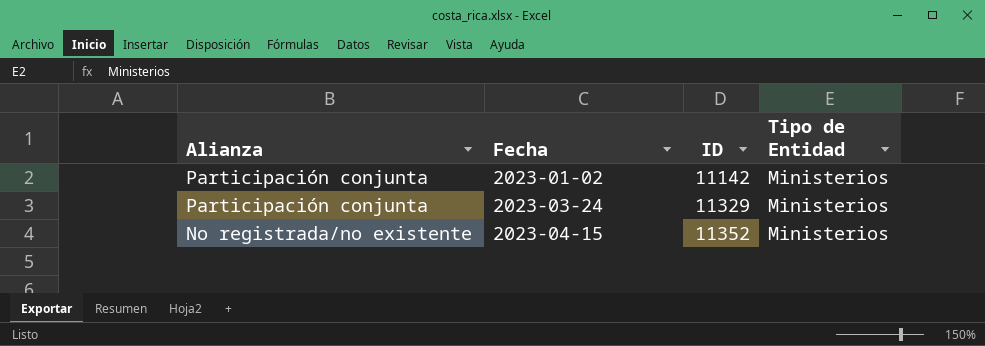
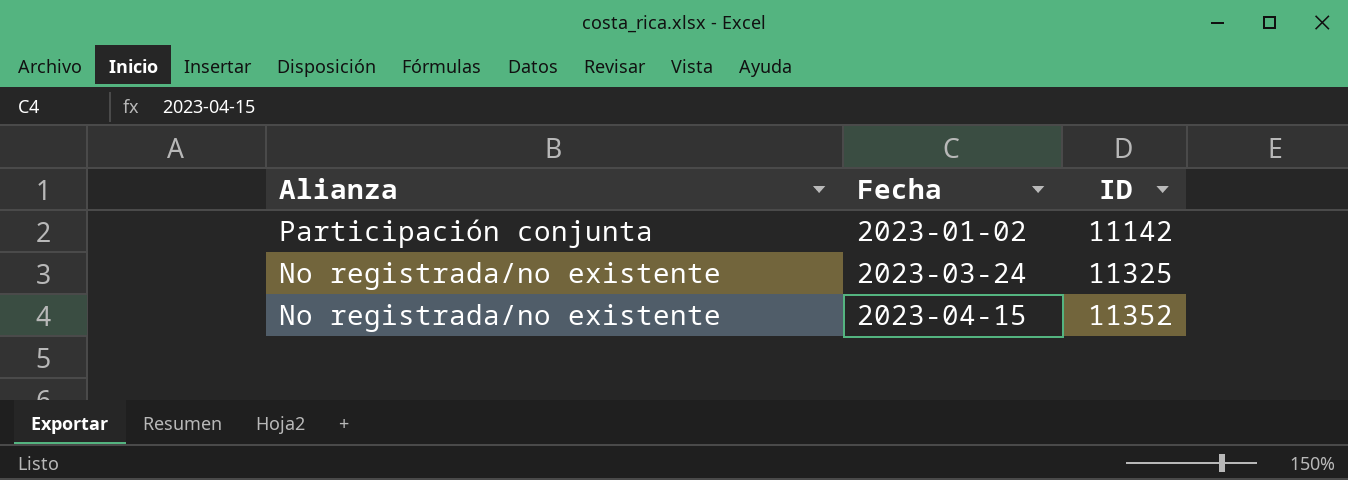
column Tipo de Entidad | position: 4 -> none
2023-03-24 | Alianza: Participación conjunta -> No registrada/no existente
2023-03-24 | ID: 11329 -> 11325

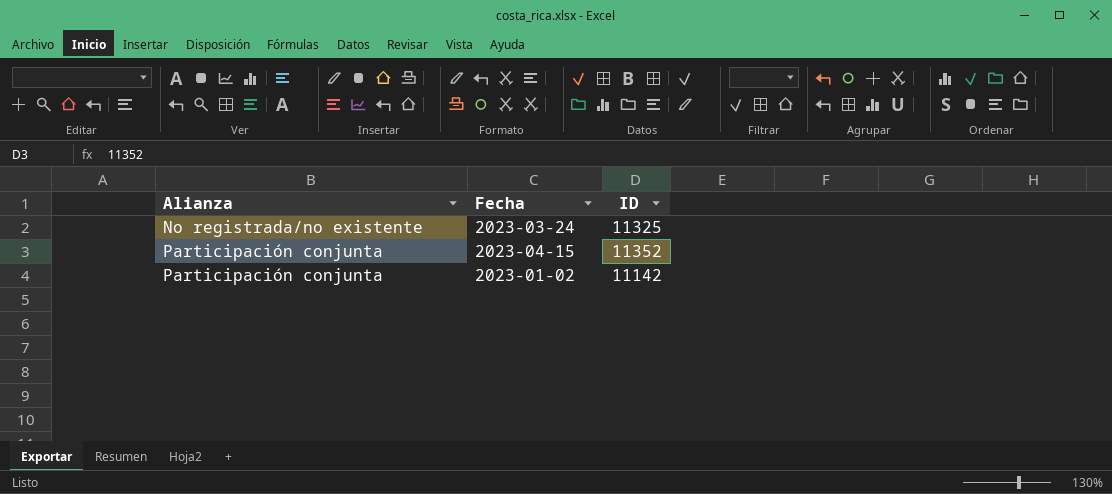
row order: Alianza descending -> Alianza ascending
2023-04-15 | Alianza: No registrada/no existente -> Participación conjunta

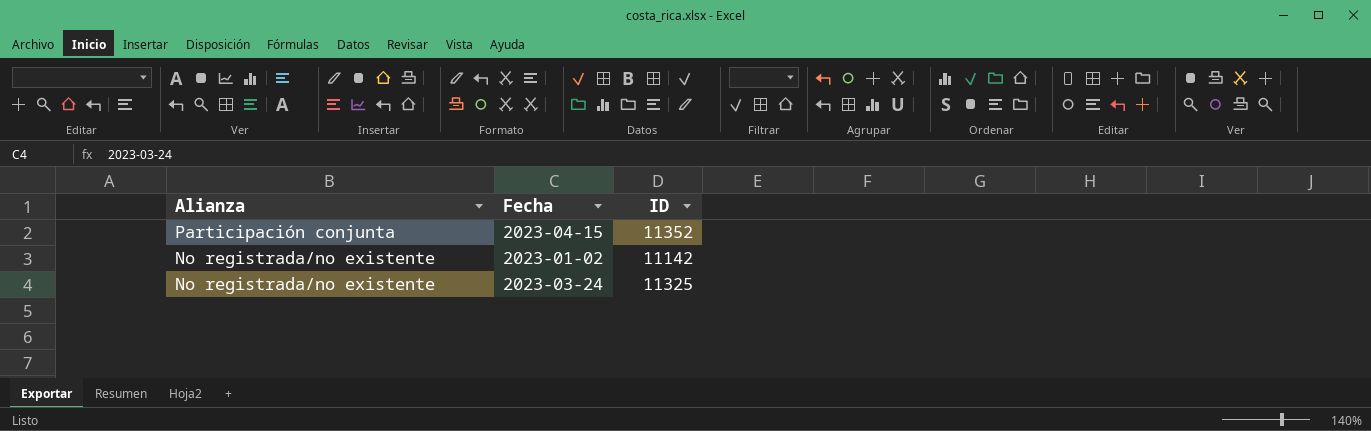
row order: Alianza ascending -> Alianza descending
2023-01-02 | Alianza: Participación conjunta -> No registrada/no existente

